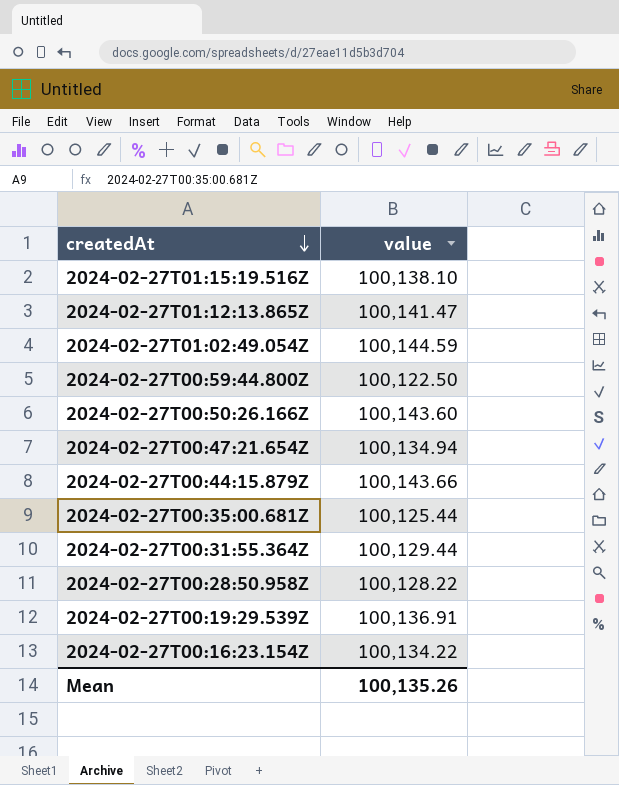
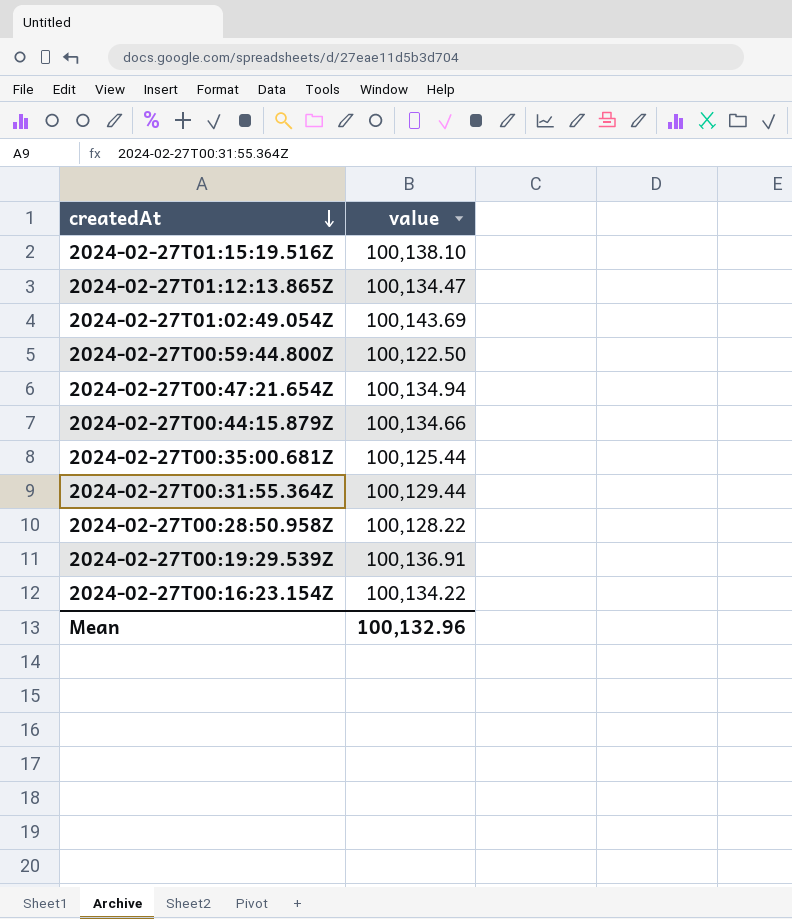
row 2024-02-27T00:50:26.166Z: 100,143.60 -> none
2024-02-27T01:12:13.865Z | value: 100,141.47 -> 100,134.47
2024-02-27T01:02:49.054Z | value: 100,144.59 -> 100,143.69
2024-02-27T00:44:15.879Z | value: 100,143.66 -> 100,134.66
Mean | value: 100,135.26 -> 100,132.96

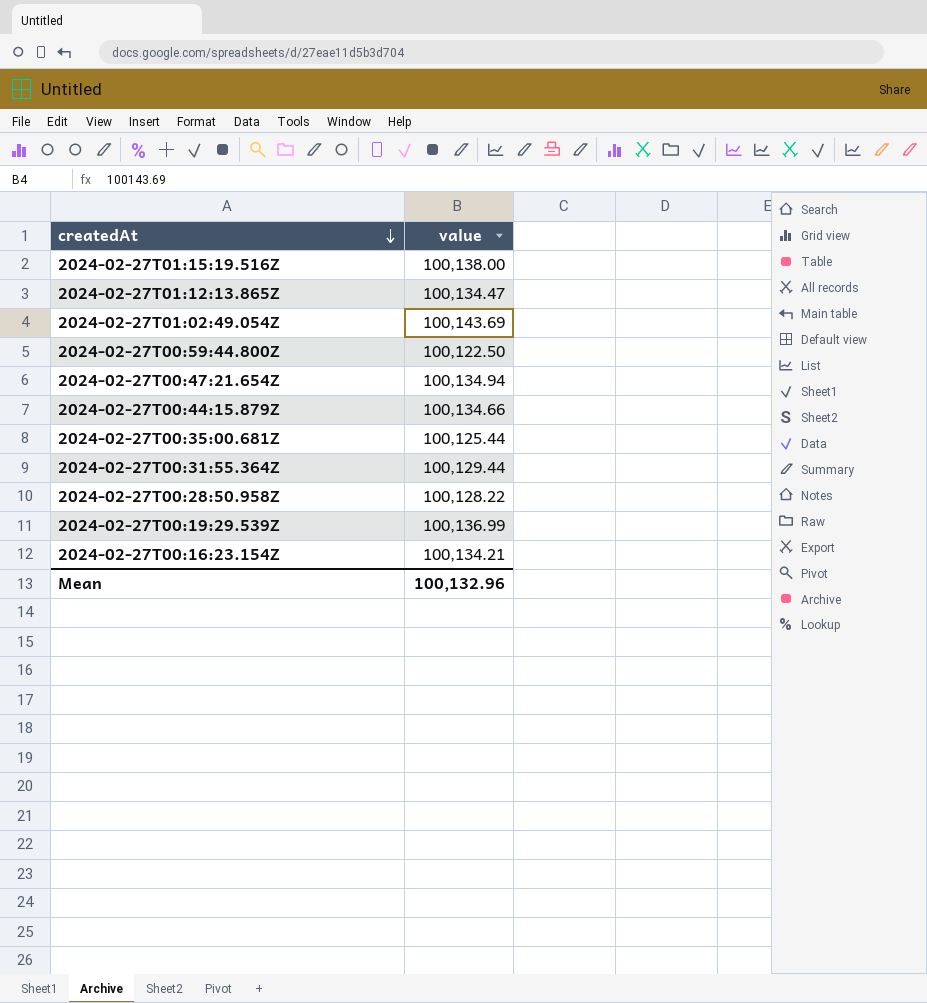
2024-02-27T01:15:19.516Z | value: 100,138.10 -> 100,138.00
2024-02-27T00:19:29.539Z | value: 100,136.91 -> 100,136.99
2024-02-27T00:16:23.154Z | value: 100,134.22 -> 100,134.21

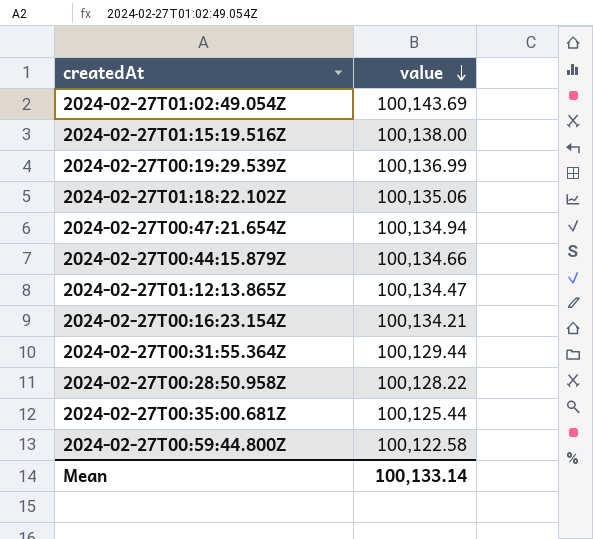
row order: createdAt descending -> value descending
row 2024-02-27T01:18:22.102Z: none -> 100,135.06
2024-02-27T00:59:44.800Z | value: 100,122.50 -> 100,122.58
Mean | value: 100,132.96 -> 100,133.14

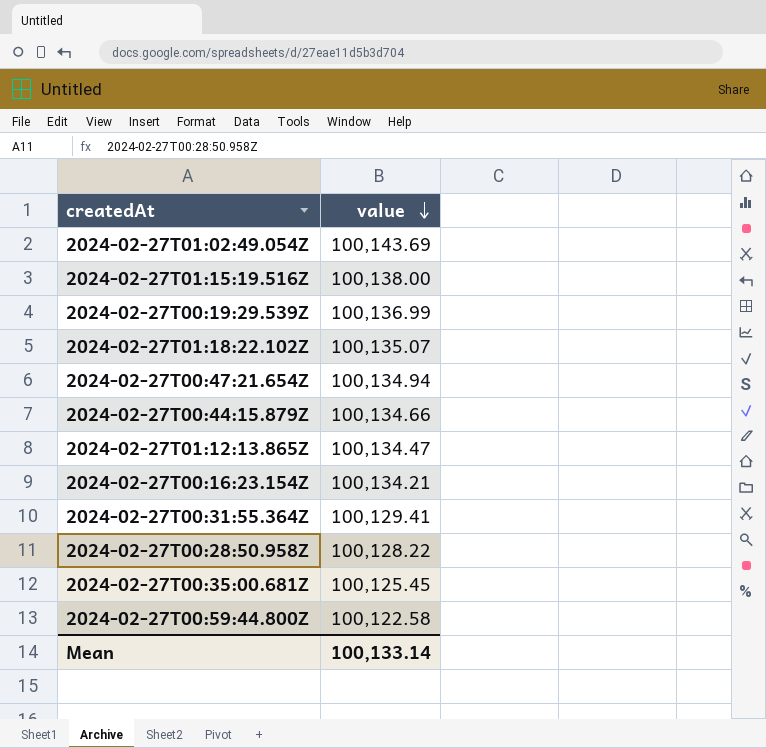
2024-02-27T01:18:22.102Z | value: 100,135.06 -> 100,135.07
2024-02-27T00:31:55.364Z | value: 100,129.44 -> 100,129.41
2024-02-27T00:35:00.681Z | value: 100,125.44 -> 100,125.45

